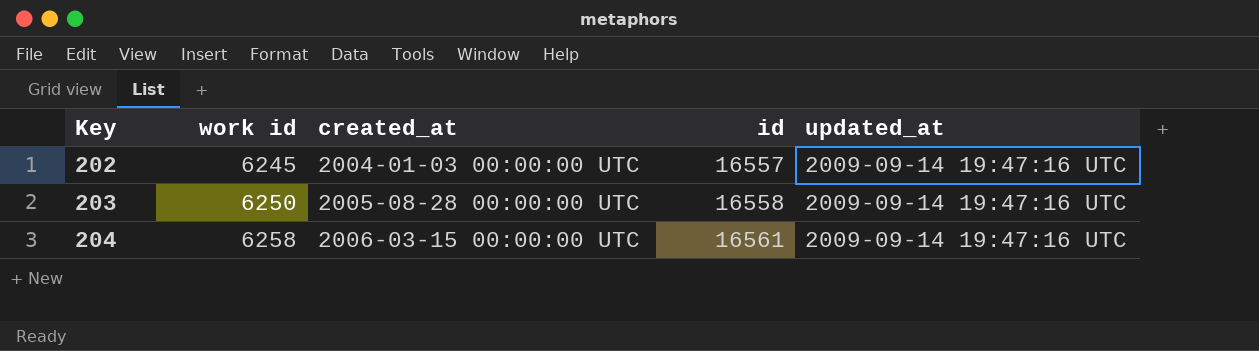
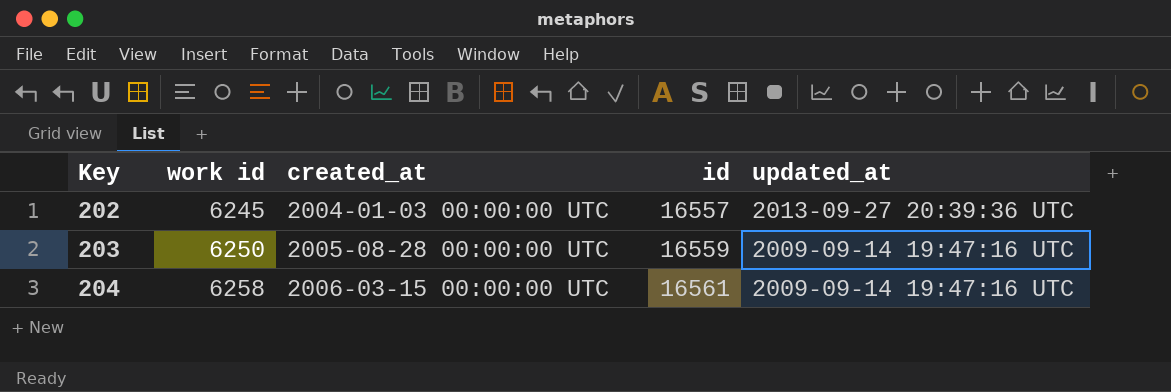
202 | updated_at: 2009-09-14 19:47:16 UTC -> 2013-09-27 20:39:36 UTC
203 | id: 16558 -> 16559

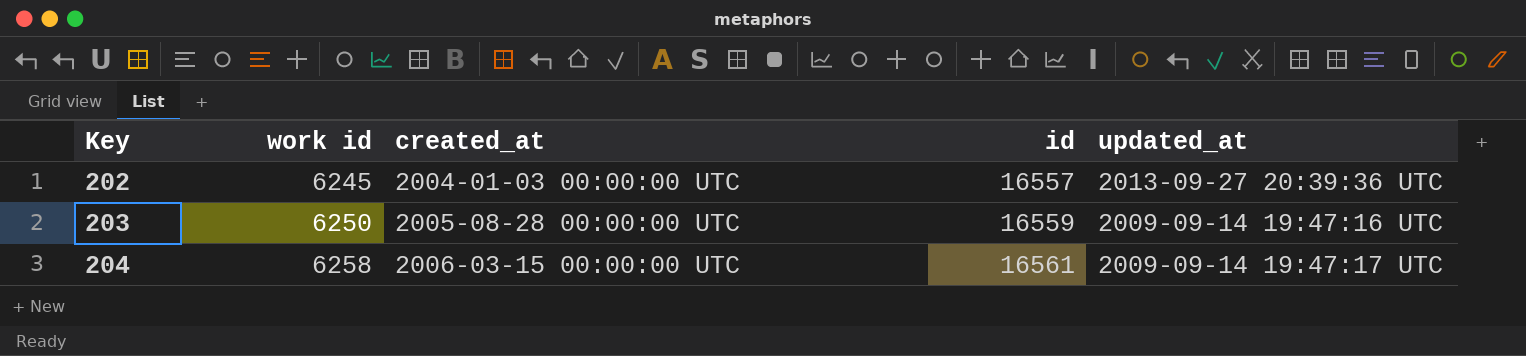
204 | updated_at: 2009-09-14 19:47:16 UTC -> 2009-09-14 19:47:17 UTC

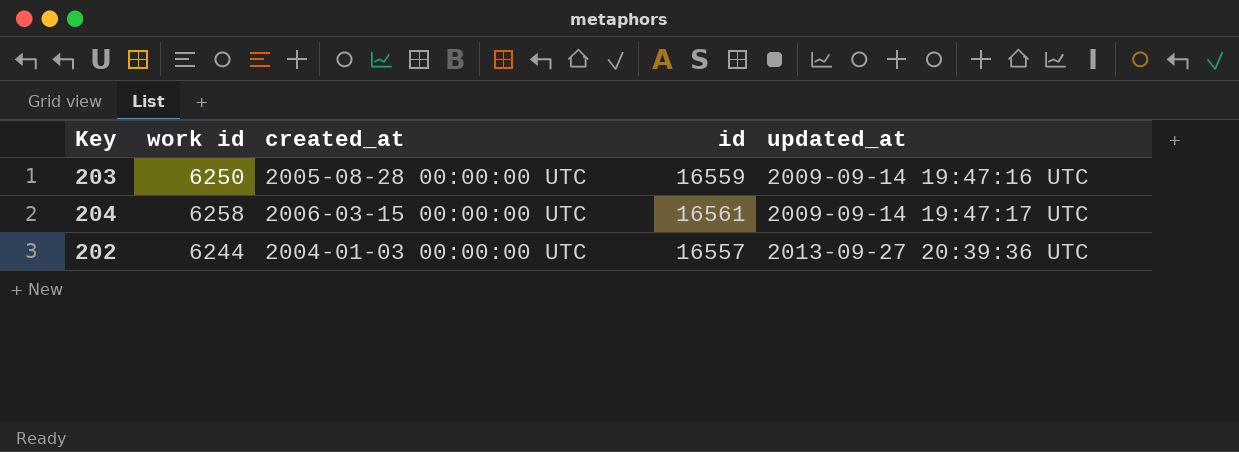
row order: Key ascending -> updated_at ascending
202 | work id: 6245 -> 6244

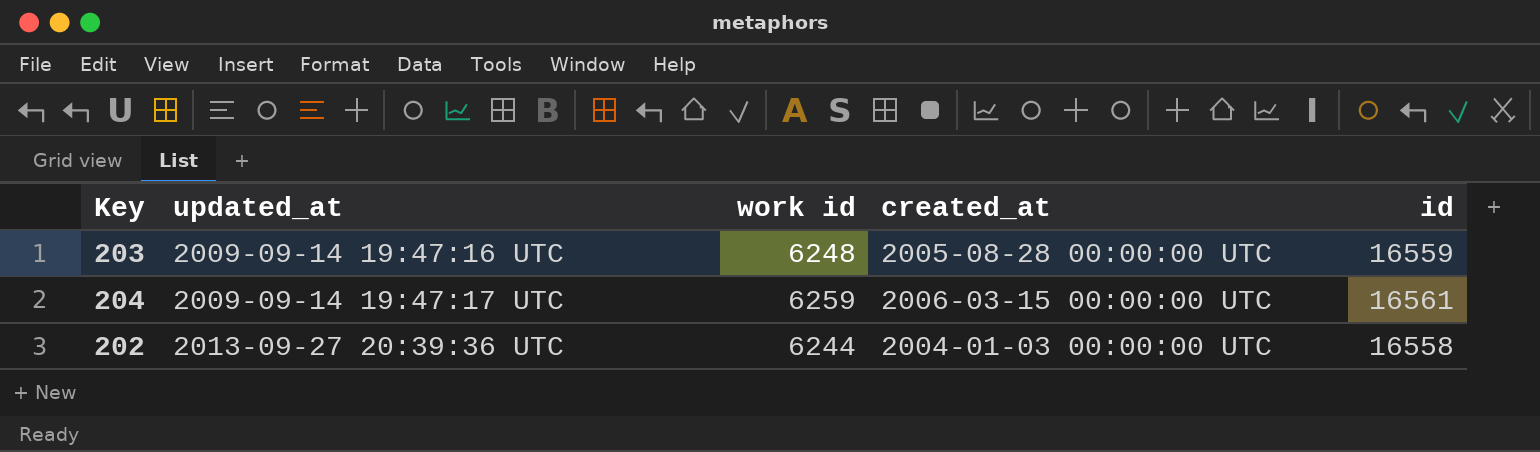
column updated_at | position: 5 -> 2
203 | work id: 6250 -> 6248
204 | work id: 6258 -> 6259
202 | id: 16557 -> 16558

